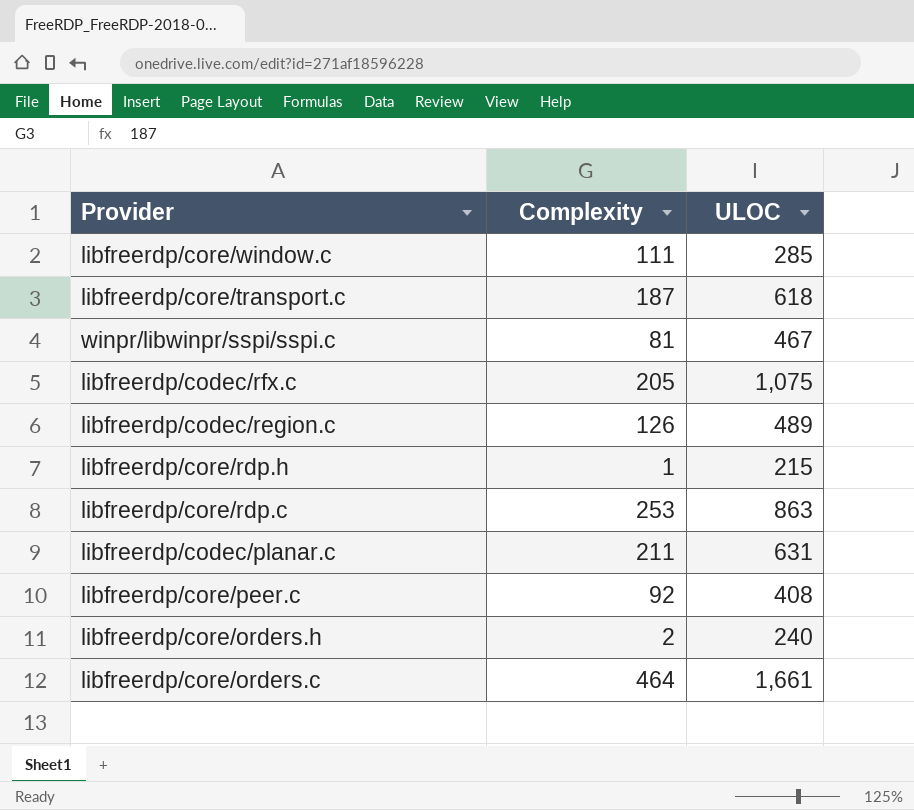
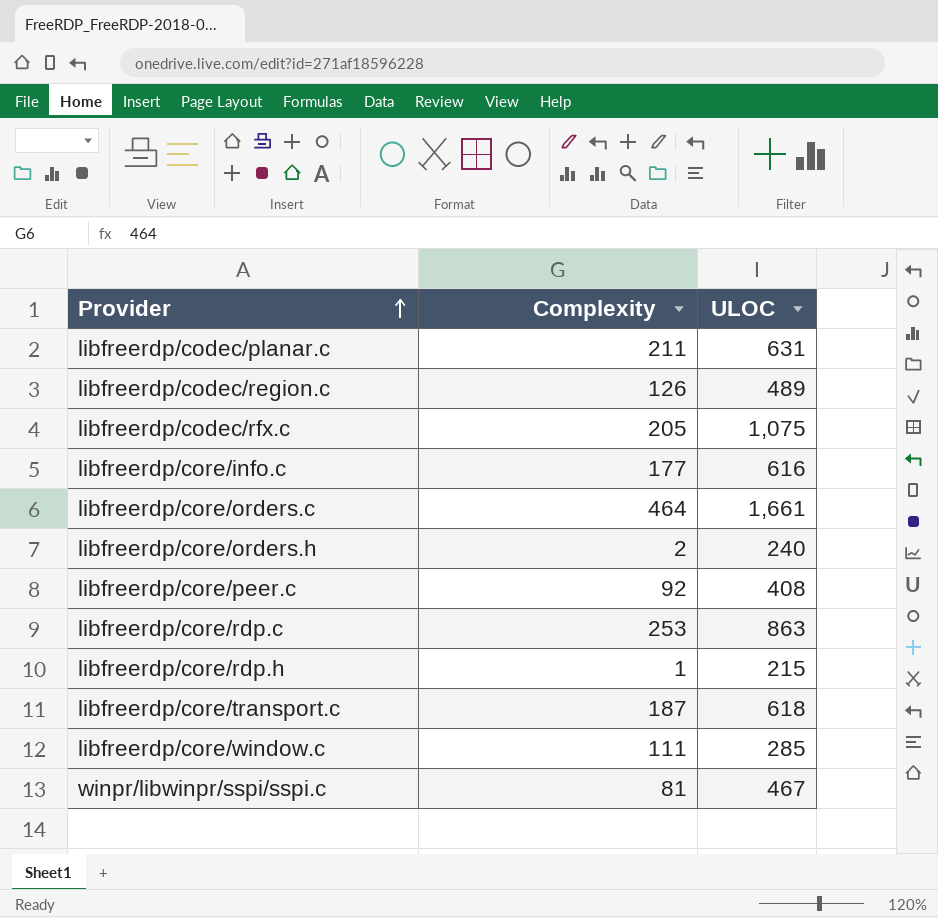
row order: none -> Provider ascending
row libfreerdp/core/info.c: none -> 177 | 616

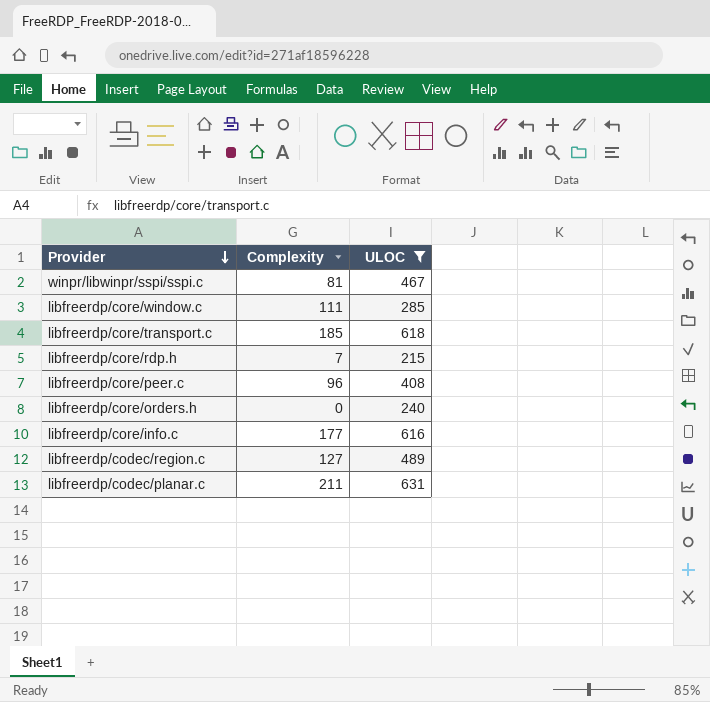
filter: none -> ULOC <= 631
row order: Provider ascending -> Provider descending
libfreerdp/core/transport.c | Complexity: 187 -> 185
libfreerdp/core/rdp.h | Complexity: 1 -> 7
libfreerdp/core/peer.c | Complexity: 92 -> 96
libfreerdp/core/orders.h | Complexity: 2 -> 0
libfreerdp/codec/region.c | Complexity: 126 -> 127

